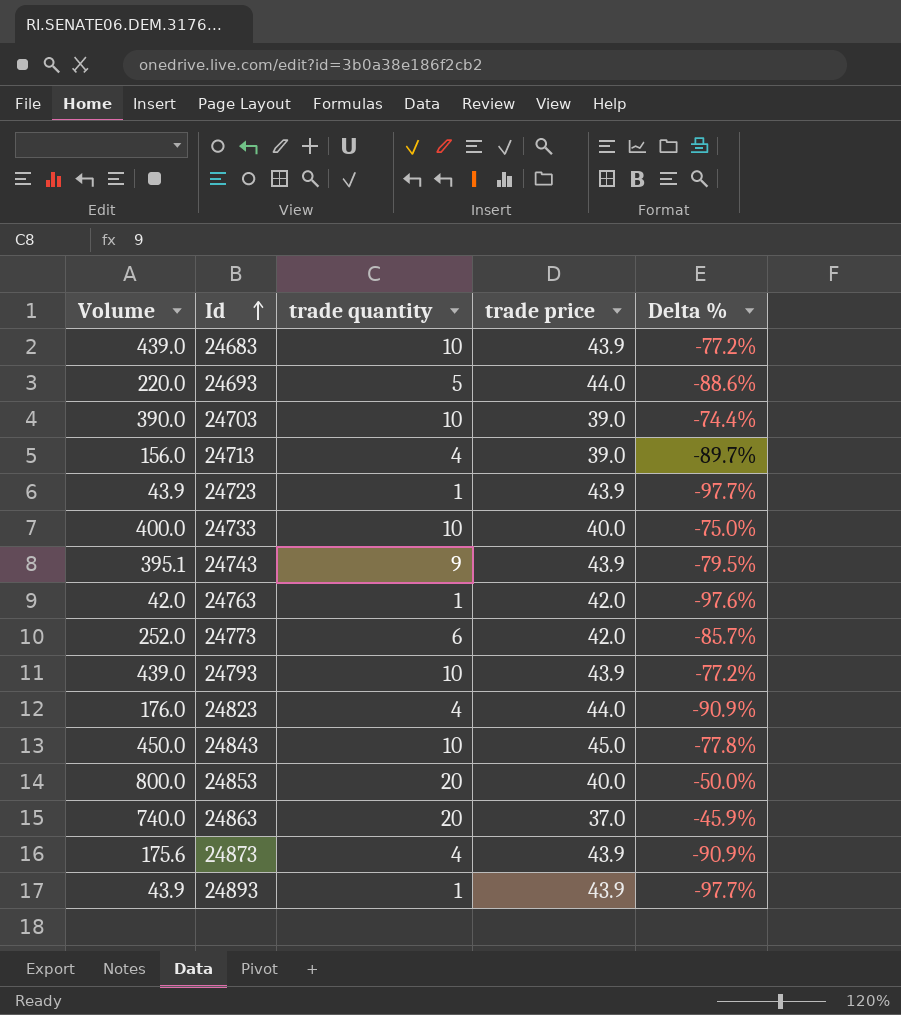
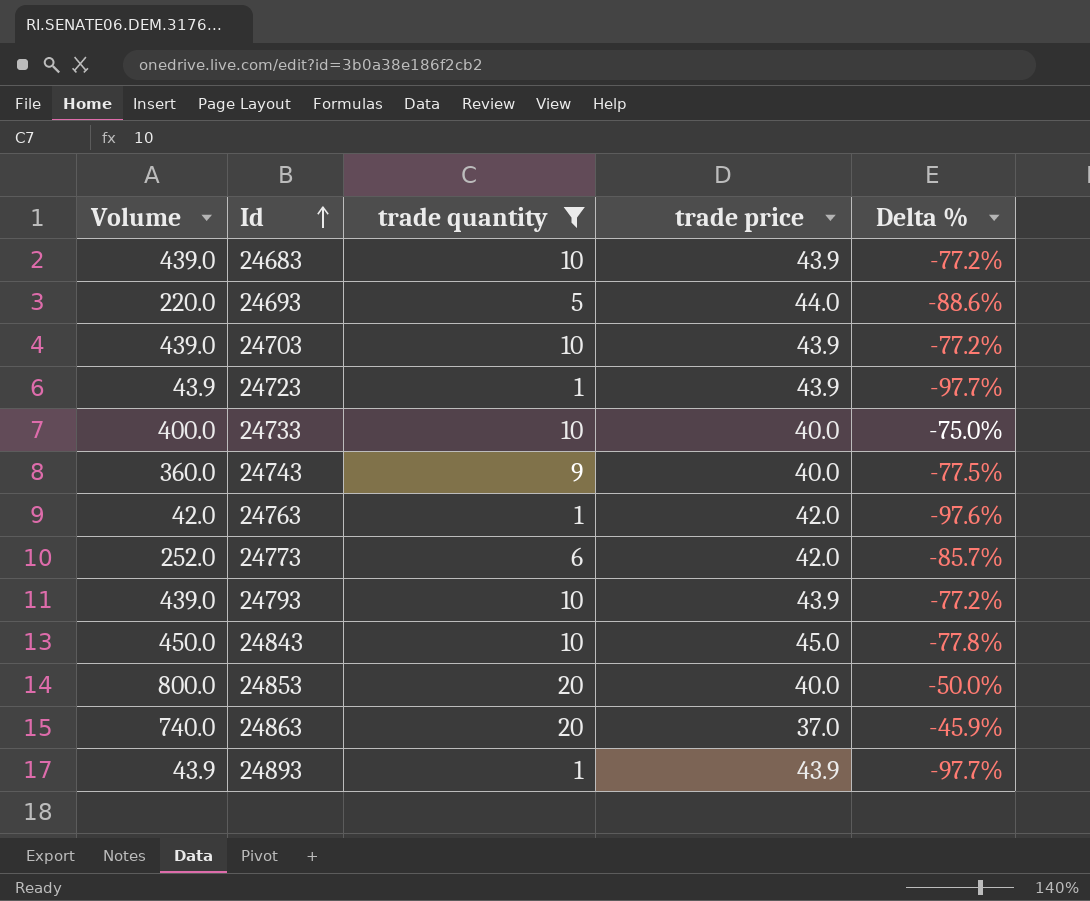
filter: none -> trade quantity != 4
24703 | Volume: 390.0 -> 439.0
24703 | trade price: 39.0 -> 43.9
24703 | Delta %: -74.4% -> -77.2%
24743 | Volume: 395.1 -> 360.0
24743 | trade price: 43.9 -> 40.0
24743 | Delta %: -79.5% -> -77.5%

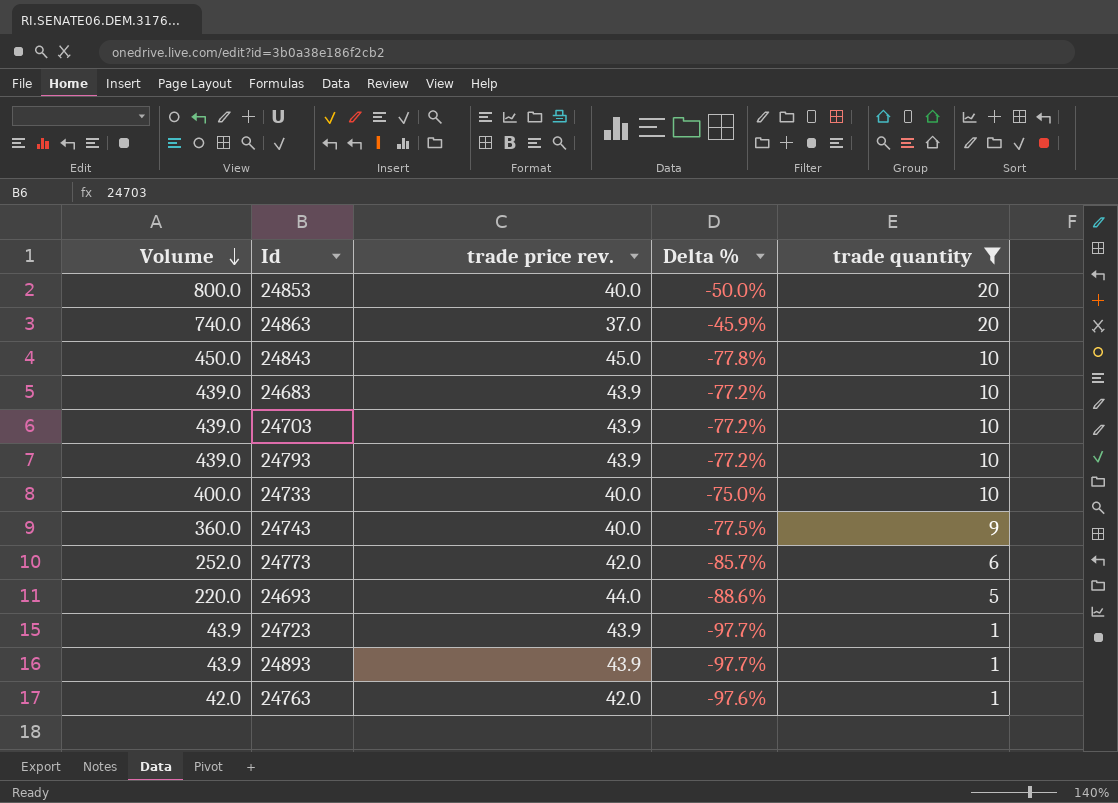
row order: Id ascending -> Volume descending
column name: trade price -> trade price rev.
column trade quantity | position: 3 -> 5

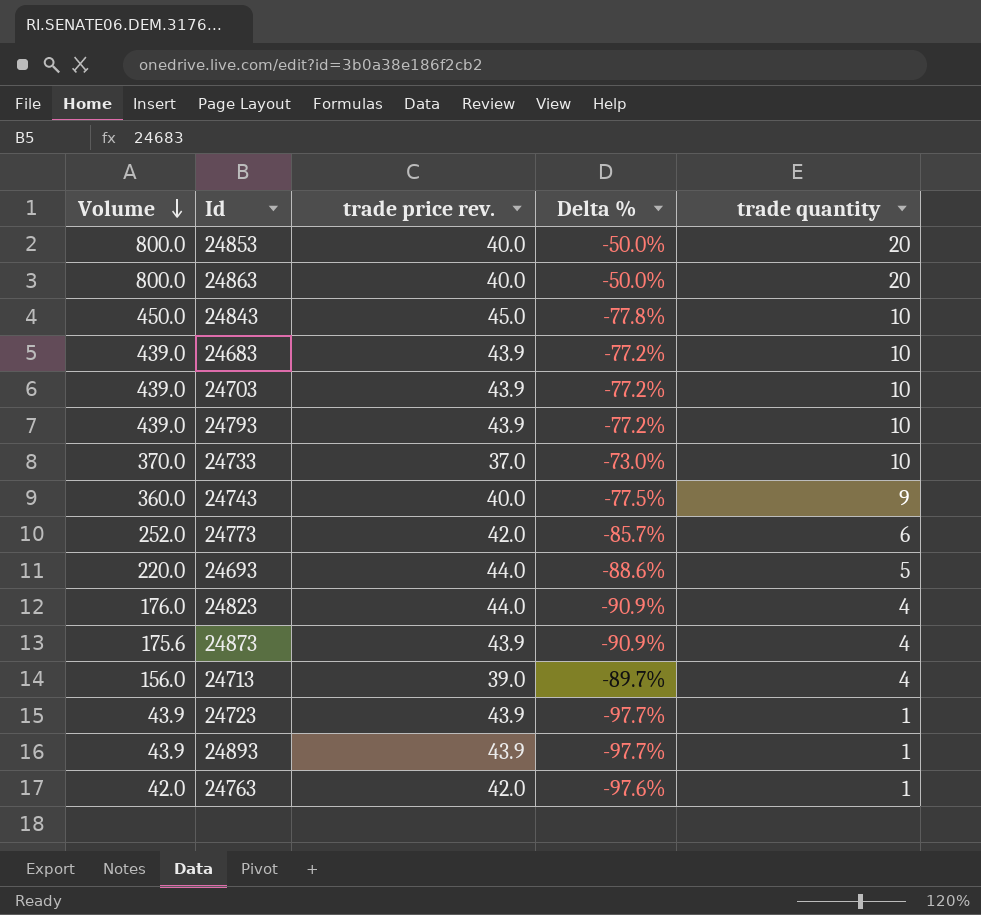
filter: trade quantity != 4 -> none
24863 | Volume: 740.0 -> 800.0
24863 | trade price rev.: 37.0 -> 40.0
24863 | Delta %: -45.9% -> -50.0%
24733 | Volume: 400.0 -> 370.0
24733 | trade price rev.: 40.0 -> 37.0
24733 | Delta %: -75.0% -> -73.0%

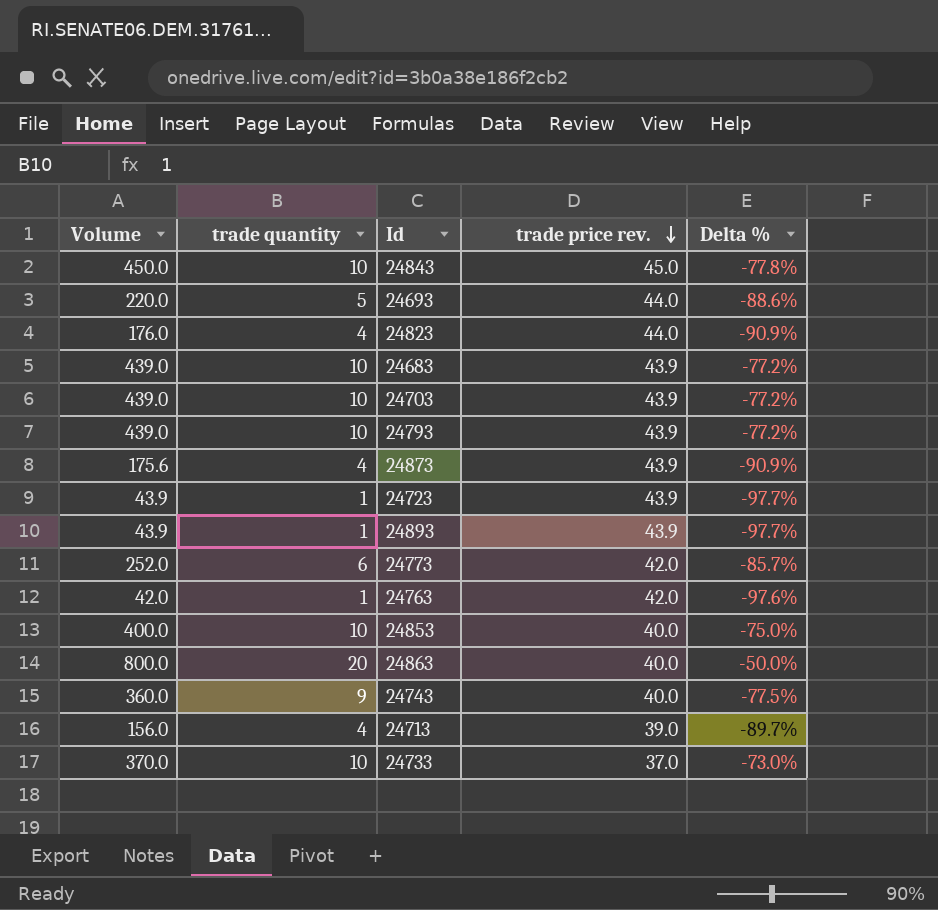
row order: Volume descending -> trade price rev. descending
column trade quantity | position: 5 -> 2
24853 | Volume: 800.0 -> 400.0
24853 | trade quantity: 20 -> 10
24853 | Delta %: -50.0% -> -75.0%

